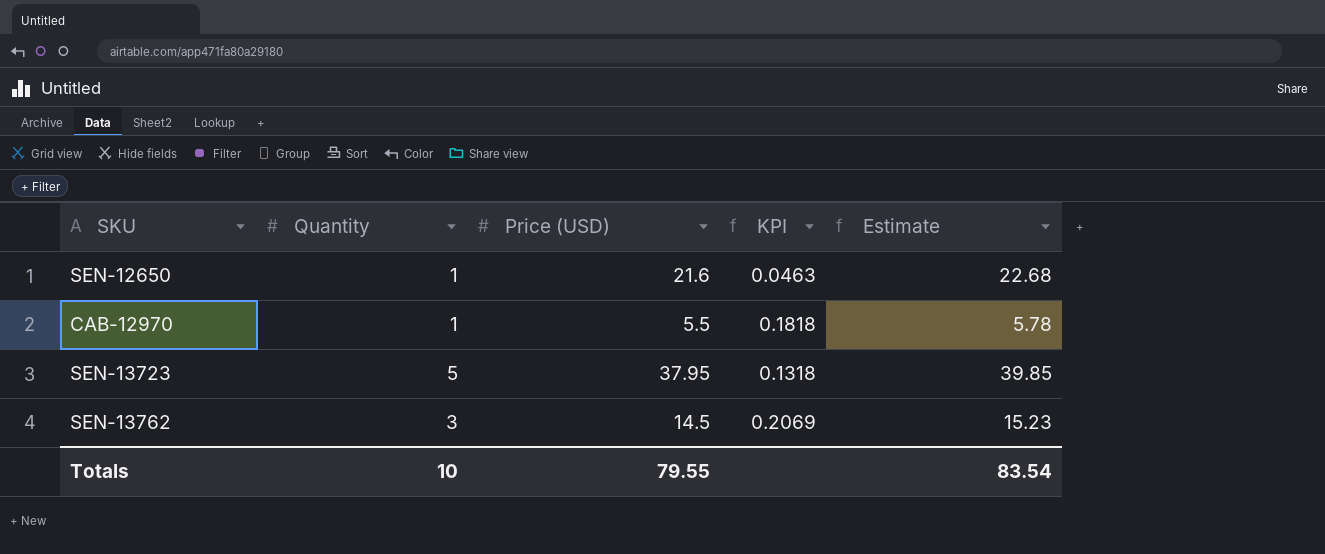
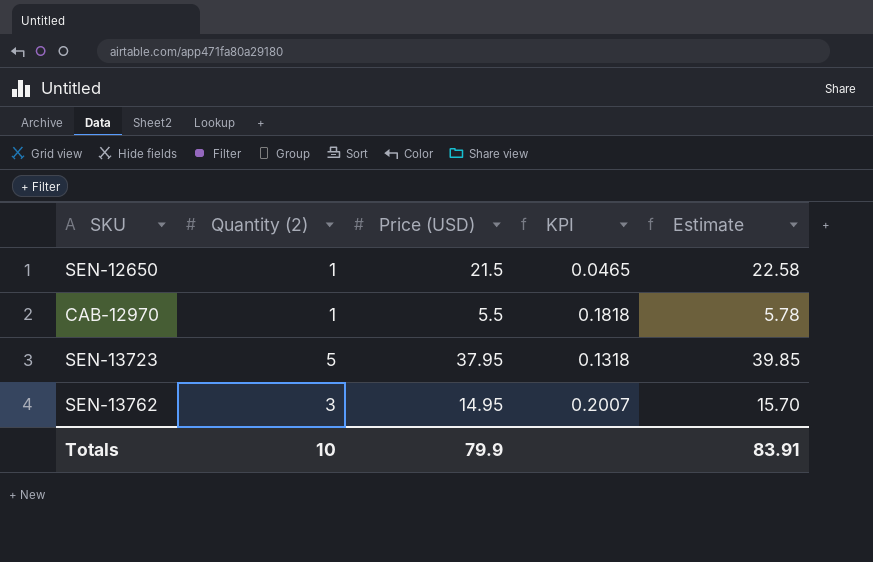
column name: Quantity -> Quantity (2)
SEN-12650 | Price (USD): 21.6 -> 21.5
SEN-12650 | KPI: 0.0463 -> 0.0465
SEN-12650 | Estimate: 22.68 -> 22.58
SEN-13762 | Price (USD): 14.5 -> 14.95
SEN-13762 | KPI: 0.2069 -> 0.2007
SEN-13762 | Estimate: 15.23 -> 15.70
Totals | Price (USD): 79.55 -> 79.9
Totals | Estimate: 83.54 -> 83.91

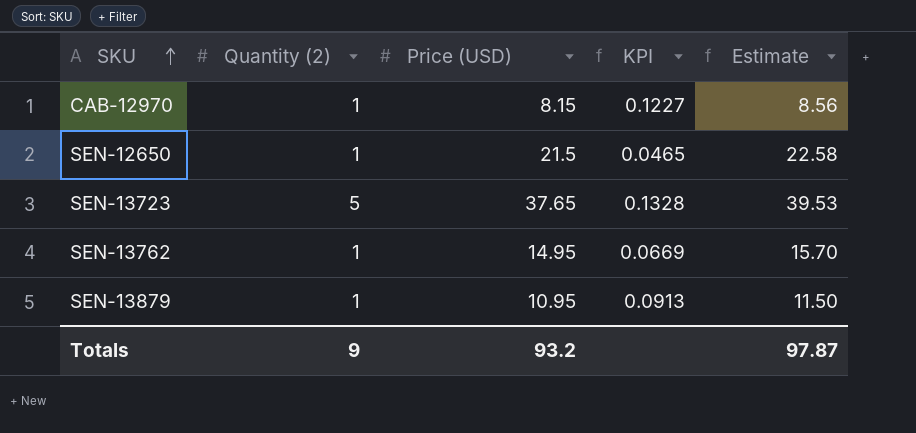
row order: none -> SKU ascending
CAB-12970 | Price (USD): 5.5 -> 8.15
CAB-12970 | KPI: 0.1818 -> 0.1227
CAB-12970 | Estimate: 5.78 -> 8.56
SEN-13723 | Price (USD): 37.95 -> 37.65
SEN-13723 | KPI: 0.1318 -> 0.1328
SEN-13723 | Estimate: 39.85 -> 39.53
SEN-13762 | Quantity (2): 3 -> 1
SEN-13762 | KPI: 0.2007 -> 0.0669
row SEN-13879: none -> 1 | 10.95 | 0.0913 | 11.50
Totals | Quantity (2): 10 -> 9
Totals | Price (USD): 79.9 -> 93.2
Totals | Estimate: 83.91 -> 97.87

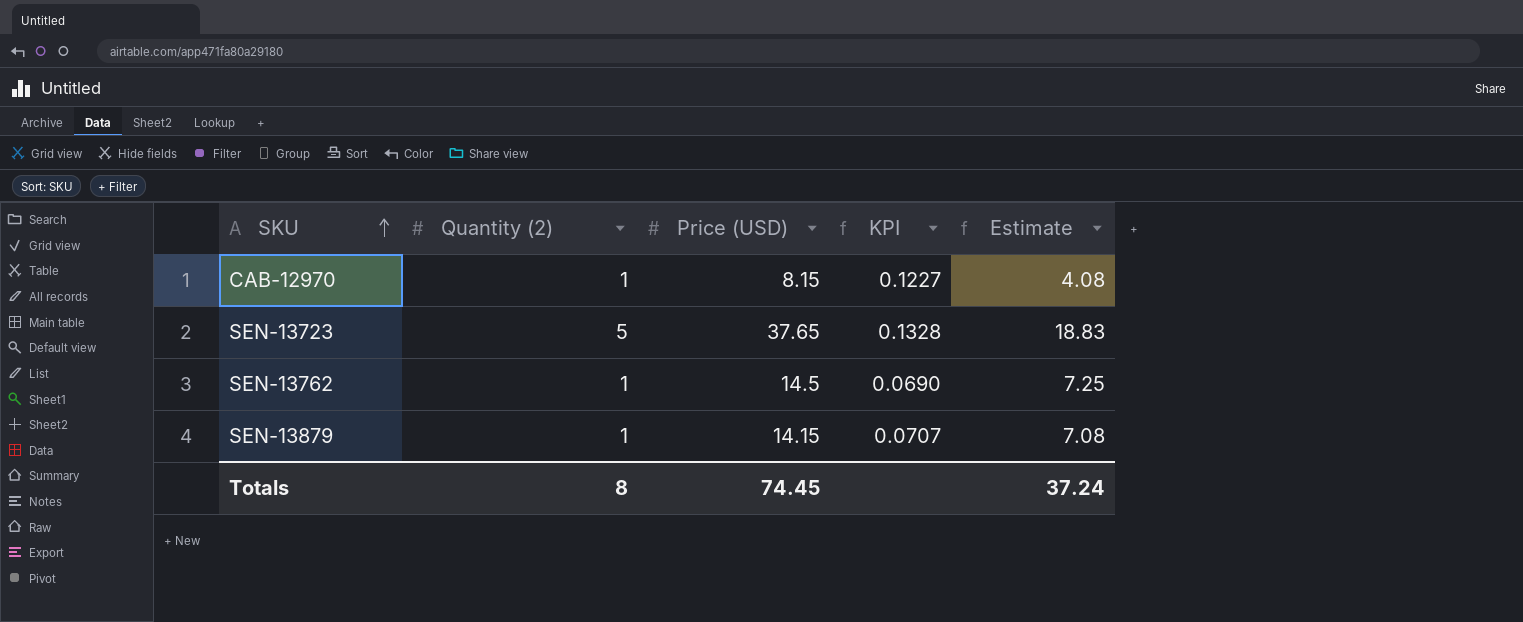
column Estimate | formula: [Price (USD)] * 1.05 -> [Price (USD)] * 0.5
row SEN-12650: 1 | 21.5 | 0.0465 | 22.58 -> none
SEN-13762 | Price (USD): 14.95 -> 14.5
SEN-13762 | KPI: 0.0669 -> 0.0690
SEN-13879 | Price (USD): 10.95 -> 14.15
SEN-13879 | KPI: 0.0913 -> 0.0707
Totals | Quantity (2): 9 -> 8
Totals | Price (USD): 93.2 -> 74.45
Totals | Estimate: 97.87 -> 37.24

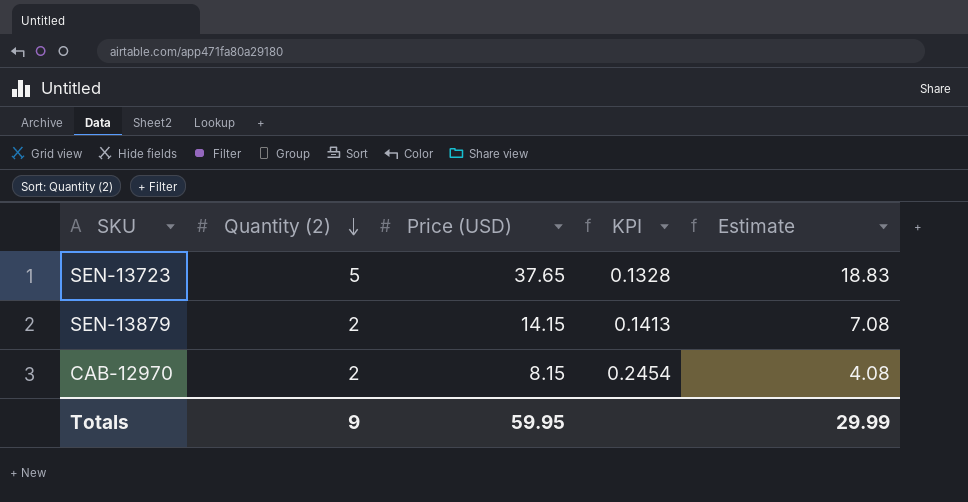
row order: SKU ascending -> Quantity (2) descending
row SEN-13762: 1 | 14.5 | 0.0690 | 7.25 -> none
SEN-13879 | Quantity (2): 1 -> 2
SEN-13879 | KPI: 0.0707 -> 0.1413
CAB-12970 | Quantity (2): 1 -> 2
CAB-12970 | KPI: 0.1227 -> 0.2454
Totals | Quantity (2): 8 -> 9
Totals | Price (USD): 74.45 -> 59.95
Totals | Estimate: 37.24 -> 29.99

